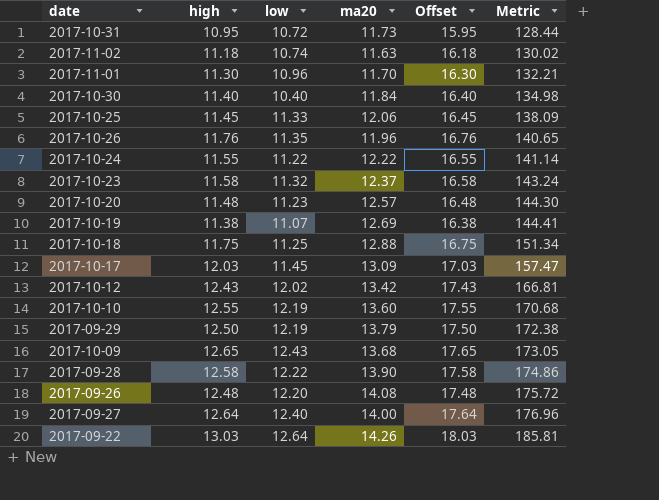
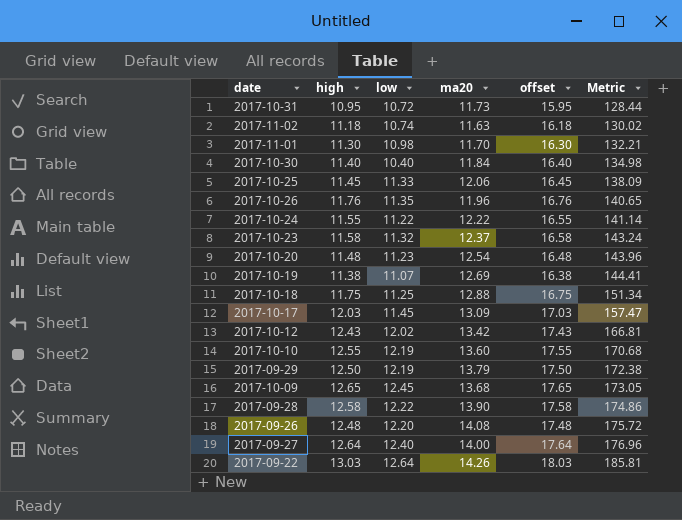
column name: Offset -> offset
2017-11-01 | low: 10.96 -> 10.98
2017-10-20 | ma20: 12.57 -> 12.54
2017-10-20 | Metric: 144.30 -> 143.96
2017-10-09 | low: 12.43 -> 12.45

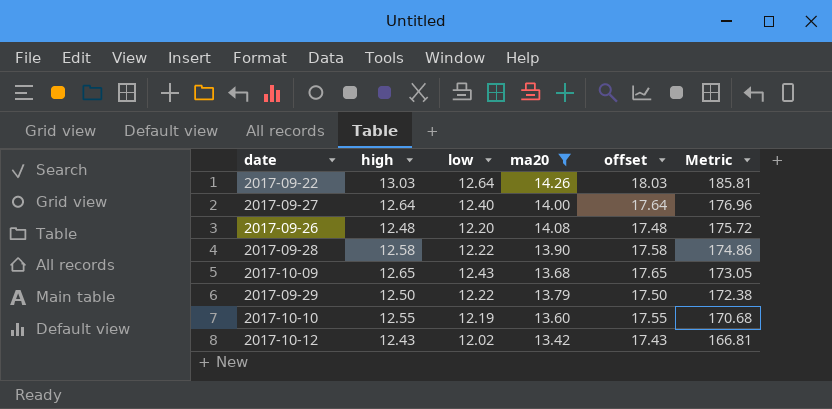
filter: none -> ma20 >= 13.42
row order: Metric ascending -> Metric descending
2017-10-09 | low: 12.45 -> 12.43
2017-09-29 | low: 12.19 -> 12.22

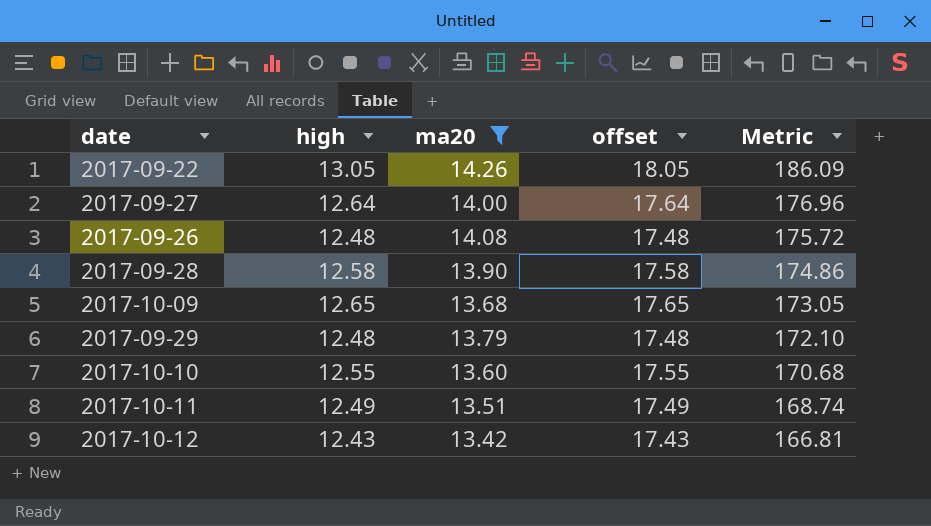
column low | position: 3 -> none
2017-09-22 | high: 13.03 -> 13.05
2017-09-22 | offset: 18.03 -> 18.05
2017-09-22 | Metric: 185.81 -> 186.09
2017-09-29 | high: 12.50 -> 12.48
2017-09-29 | offset: 17.50 -> 17.48
2017-09-29 | Metric: 172.38 -> 172.10
row 2017-10-11: none -> 12.49 | 13.51 | 17.49 | 168.74

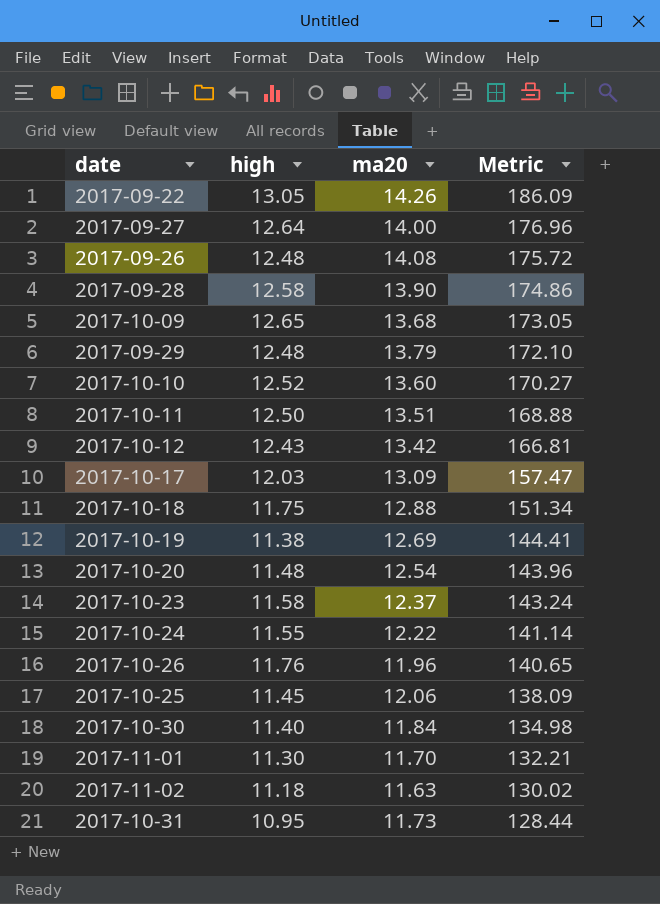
filter: ma20 >= 13.42 -> none
column offset | formula: [high] + 5 -> none
2017-10-10 | high: 12.55 -> 12.52
2017-10-10 | Metric: 170.68 -> 170.27
2017-10-11 | high: 12.49 -> 12.50
2017-10-11 | Metric: 168.74 -> 168.88

